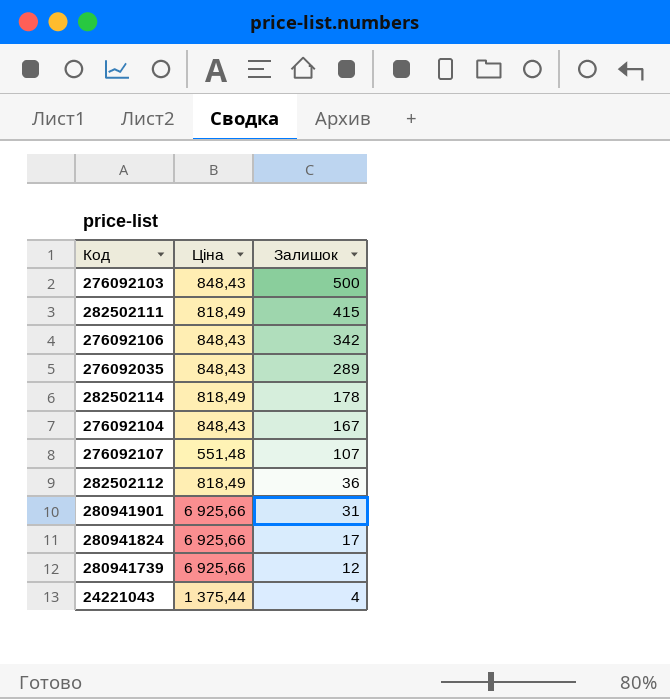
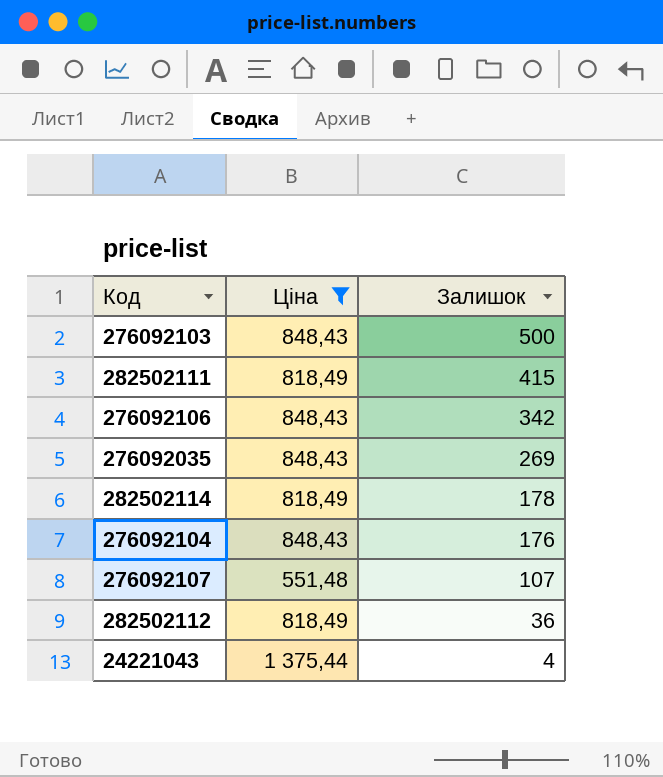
filter: none -> Ціна != 6 925,66
276092035 | Залишок: 289 -> 269
276092104 | Залишок: 167 -> 176

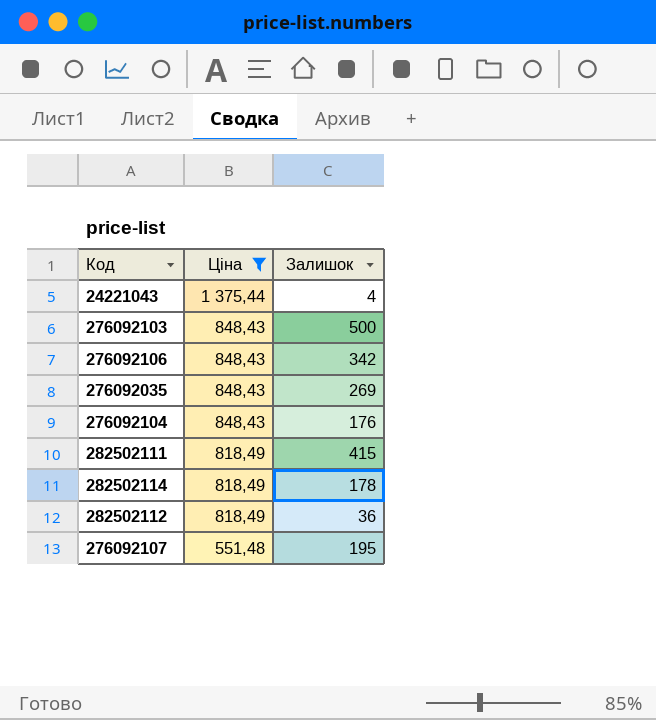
row order: Залишок descending -> Ціна descending
276092107 | Залишок: 107 -> 195

